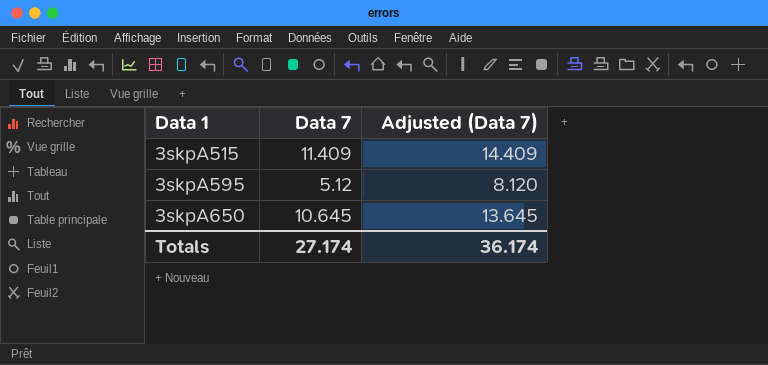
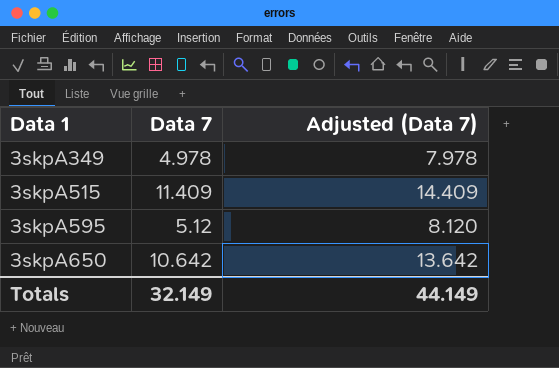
row 3skpA349: none -> 4.978 | 7.978
3skpA650 | Data 7: 10.645 -> 10.642
3skpA650 | Adjusted (Data 7): 13.645 -> 13.642
Totals | Data 7: 27.174 -> 32.149
Totals | Adjusted (Data 7): 36.174 -> 44.149

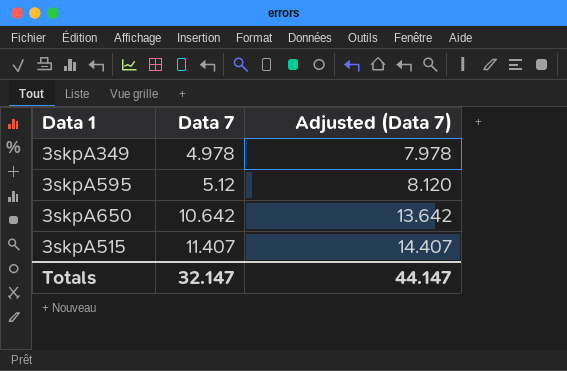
row order: Data 1 ascending -> Data 7 ascending
3skpA515 | Data 7: 11.409 -> 11.407
3skpA515 | Adjusted (Data 7): 14.409 -> 14.407
Totals | Data 7: 32.149 -> 32.147
Totals | Adjusted (Data 7): 44.149 -> 44.147

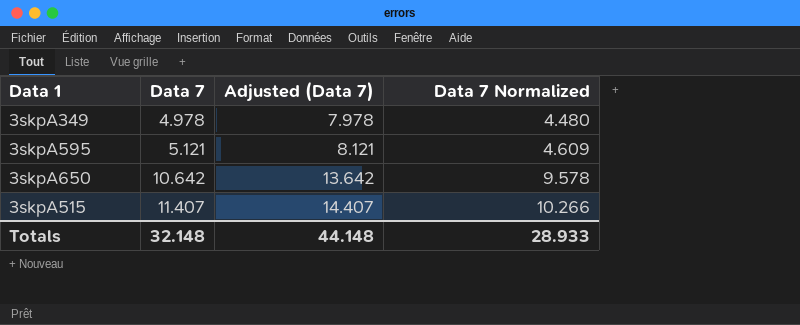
column Data 7 Normalized | formula: none -> [Data 7] * 0.9
3skpA595 | Data 7: 5.12 -> 5.121
3skpA595 | Adjusted (Data 7): 8.120 -> 8.121
Totals | Data 7: 32.147 -> 32.148
Totals | Adjusted (Data 7): 44.147 -> 44.148

